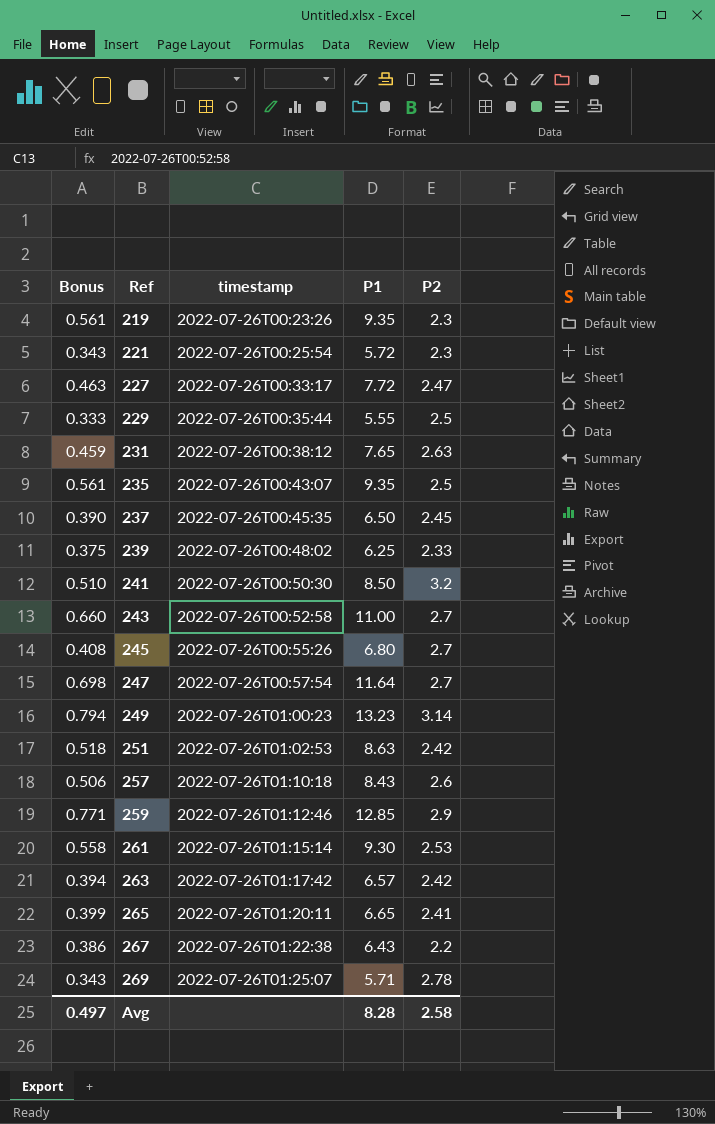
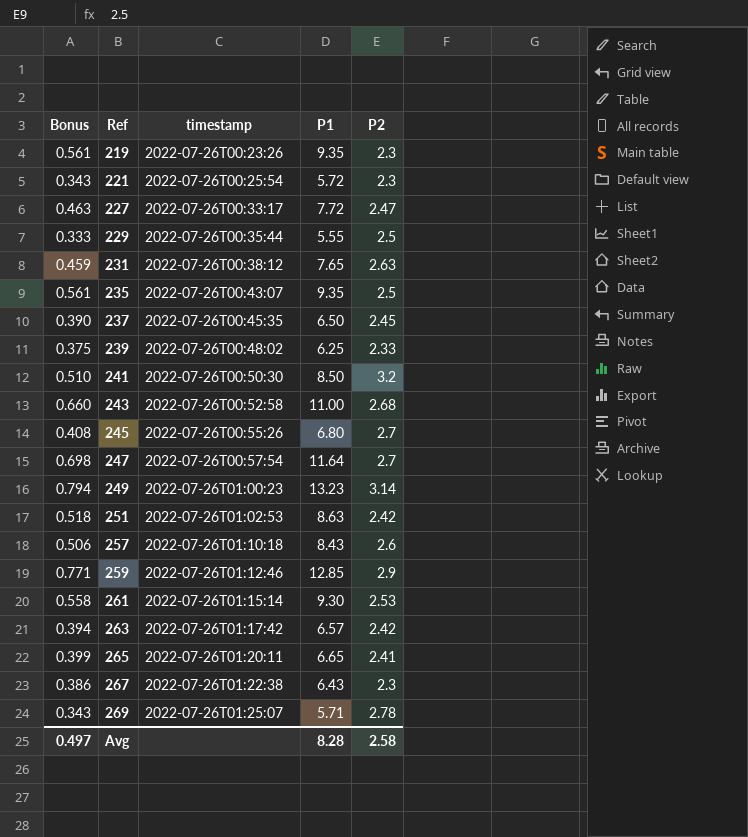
243 | P2: 2.7 -> 2.68
267 | P2: 2.2 -> 2.3

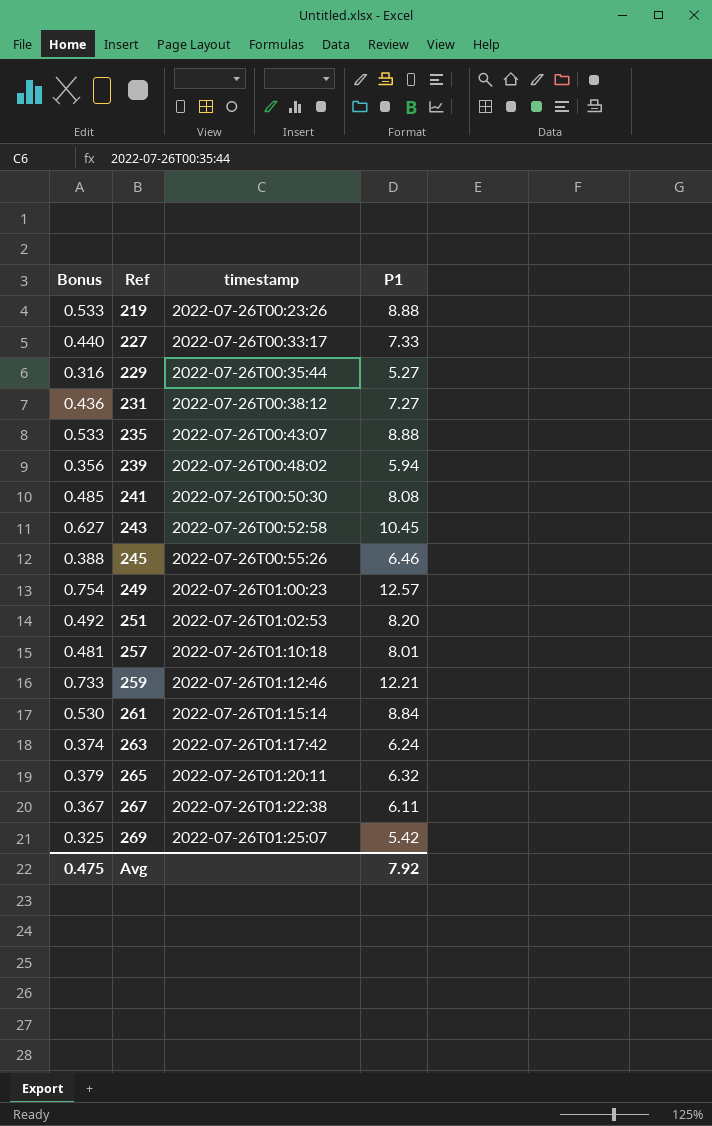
column P2 | position: 5 -> none
row 221: 0.343 | 2022-07-26T00:25:54 | 5.72 | 2.3 -> none
row 237: 0.390 | 2022-07-26T00:45:35 | 6.50 | 2.45 -> none
row 247: 0.698 | 2022-07-26T00:57:54 | 11.64 | 2.7 -> none
219 | Bonus: 0.561 -> 0.533
219 | P1: 9.35 -> 8.88
227 | Bonus: 0.463 -> 0.440
227 | P1: 7.72 -> 7.33
229 | Bonus: 0.333 -> 0.316
229 | P1: 5.55 -> 5.27
231 | Bonus: 0.459 -> 0.436
231 | P1: 7.65 -> 7.27
235 | Bonus: 0.561 -> 0.533
235 | P1: 9.35 -> 8.88
239 | Bonus: 0.375 -> 0.356
239 | P1: 6.25 -> 5.94
241 | Bonus: 0.510 -> 0.485
241 | P1: 8.50 -> 8.08
243 | Bonus: 0.660 -> 0.627
243 | P1: 11.00 -> 10.45
245 | Bonus: 0.408 -> 0.388
245 | P1: 6.80 -> 6.46
249 | Bonus: 0.794 -> 0.754
249 | P1: 13.23 -> 12.57
251 | Bonus: 0.518 -> 0.492
251 | P1: 8.63 -> 8.20
257 | Bonus: 0.506 -> 0.481
257 | P1: 8.43 -> 8.01
259 | Bonus: 0.771 -> 0.733
259 | P1: 12.85 -> 12.21
261 | Bonus: 0.558 -> 0.530
261 | P1: 9.30 -> 8.84
263 | Bonus: 0.394 -> 0.374
263 | P1: 6.57 -> 6.24
265 | Bonus: 0.399 -> 0.379
265 | P1: 6.65 -> 6.32
267 | Bonus: 0.386 -> 0.367
267 | P1: 6.43 -> 6.11
269 | Bonus: 0.343 -> 0.325
269 | P1: 5.71 -> 5.42
Avg | Bonus: 0.497 -> 0.475
Avg | P1: 8.28 -> 7.92

